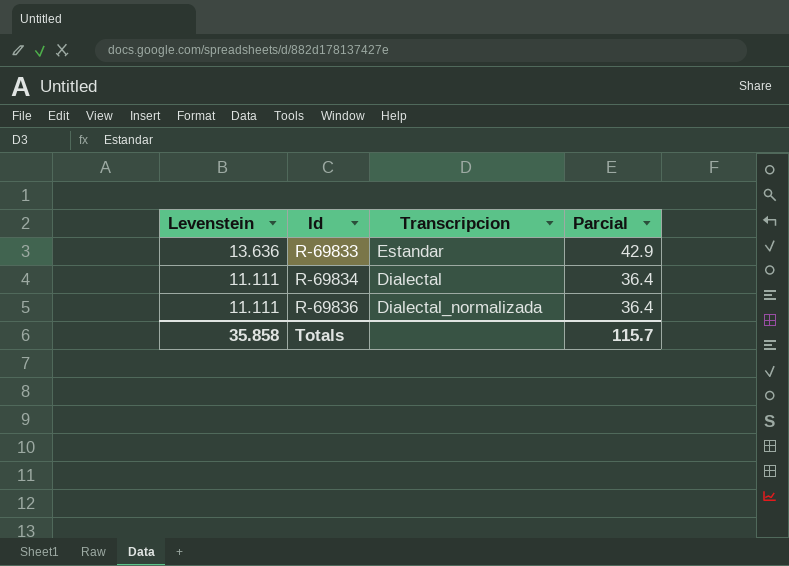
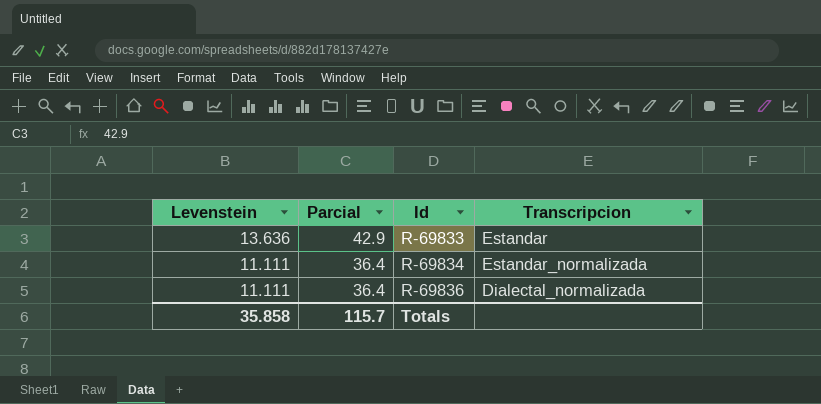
column Parcial | position: 4 -> 2
R-69834 | Transcripcion: Dialectal -> Estandar_normalizada

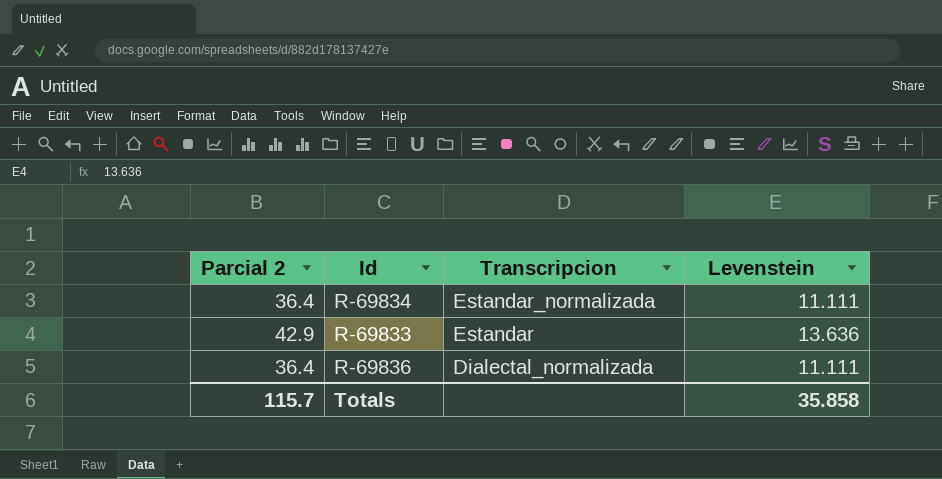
row order: Levenstein descending -> Transcripcion descending
column name: Parcial -> Parcial 2
column Levenstein | position: 1 -> 4

